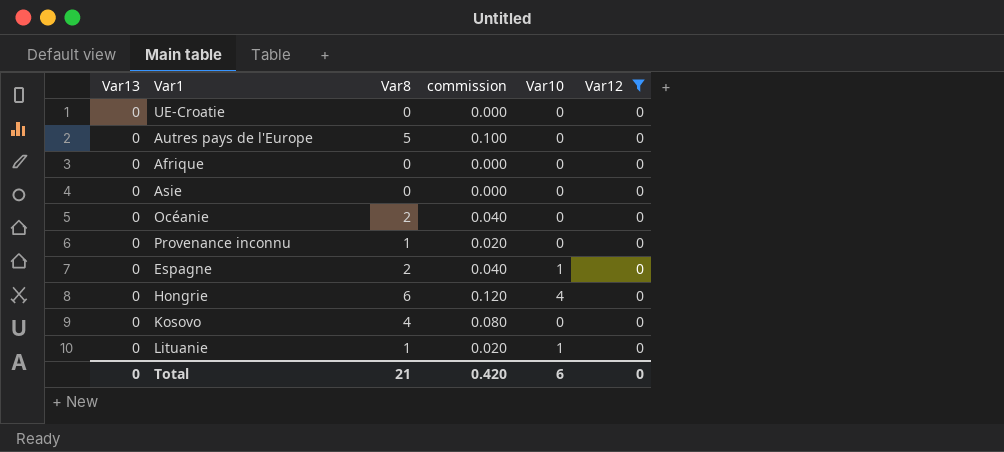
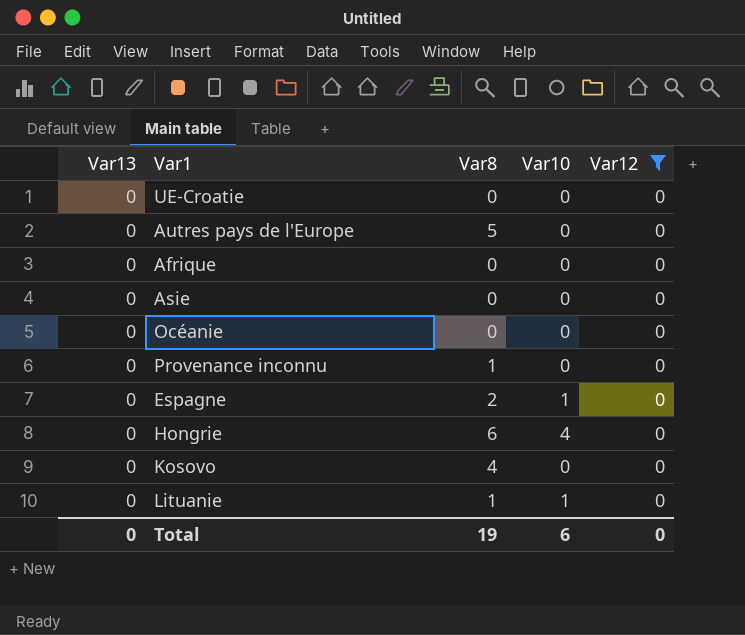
column commission | formula: [Var8] * 0.02 -> none
Océanie | Var8: 2 -> 0
Total | Var8: 21 -> 19

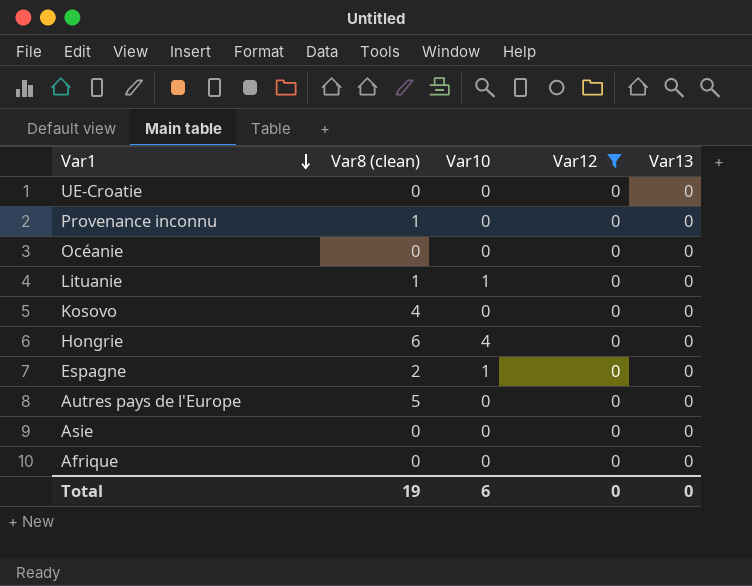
row order: none -> Var1 descending
column name: Var8 -> Var8 (clean)
column Var13 | position: 1 -> 5

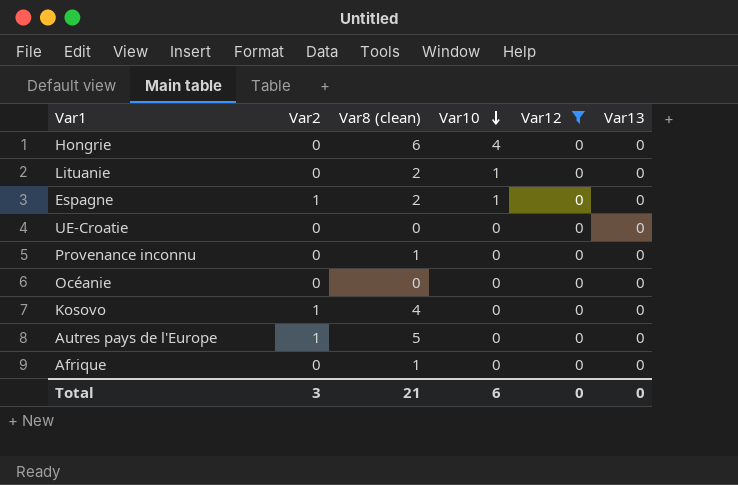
row order: Var1 descending -> Var10 descending
column Var2 | position: none -> 2
row Asie: 0 | 0 | 0 | 0 -> none
Lituanie | Var8 (clean): 1 -> 2
Afrique | Var8 (clean): 0 -> 1
Total | Var8 (clean): 19 -> 21

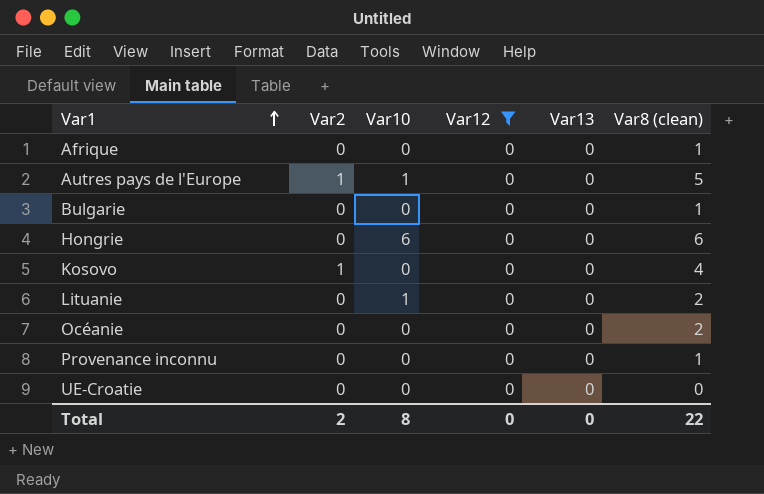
row order: Var10 descending -> Var1 ascending
column Var8 (clean) | position: 3 -> 6
row Espagne: 1 | 2 | 1 | 0 | 0 -> none
Autres pays de l'Europe | Var10: 0 -> 1
row Bulgarie: none -> 0 | 0 | 0 | 0 | 1
Hongrie | Var10: 4 -> 6
Océanie | Var8 (clean): 0 -> 2
Total | Var2: 3 -> 2
Total | Var10: 6 -> 8
Total | Var8 (clean): 21 -> 22

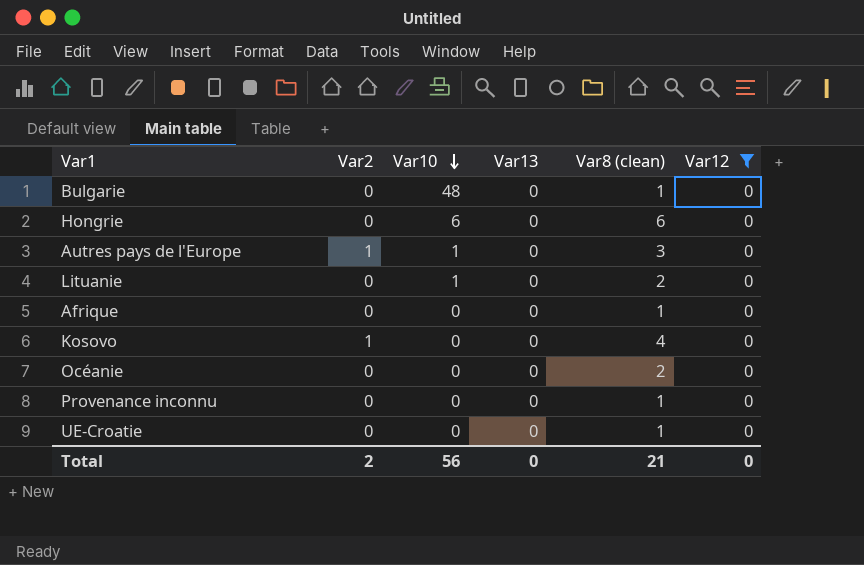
row order: Var1 ascending -> Var10 descending
column Var12 | position: 4 -> 6
Bulgarie | Var10: 0 -> 48
Autres pays de l'Europe | Var8 (clean): 5 -> 3
UE-Croatie | Var8 (clean): 0 -> 1
Total | Var10: 8 -> 56
Total | Var8 (clean): 22 -> 21

